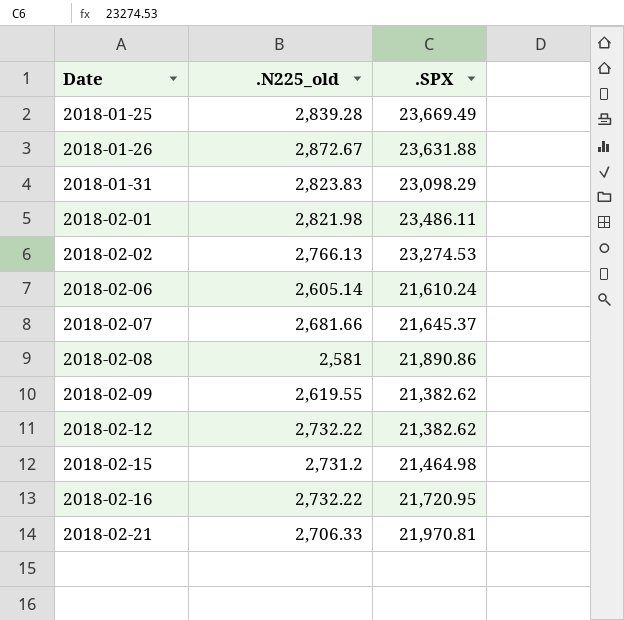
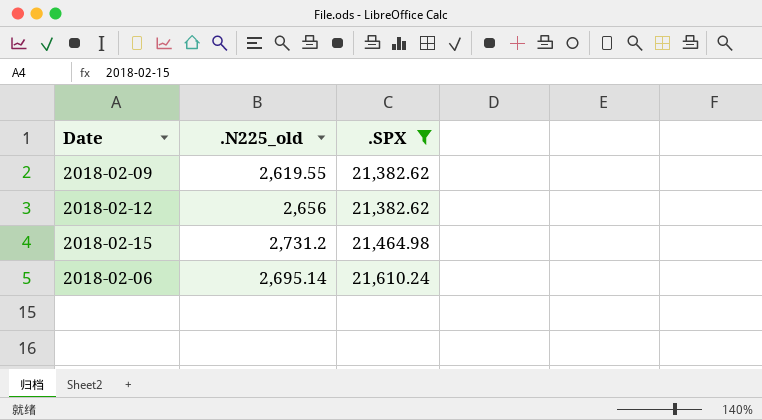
filter: none -> .SPX <= 21,610.24
row order: Date ascending -> .SPX ascending
2018-02-12 | .N225_old: 2,732.22 -> 2,656
2018-02-06 | .N225_old: 2,605.14 -> 2,695.14

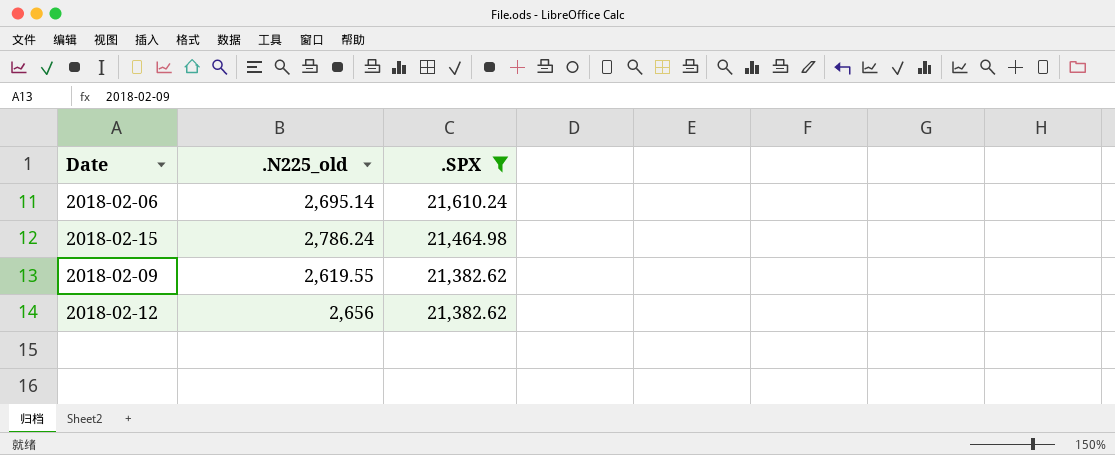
row order: .SPX ascending -> .SPX descending
2018-02-15 | .N225_old: 2,731.2 -> 2,786.24

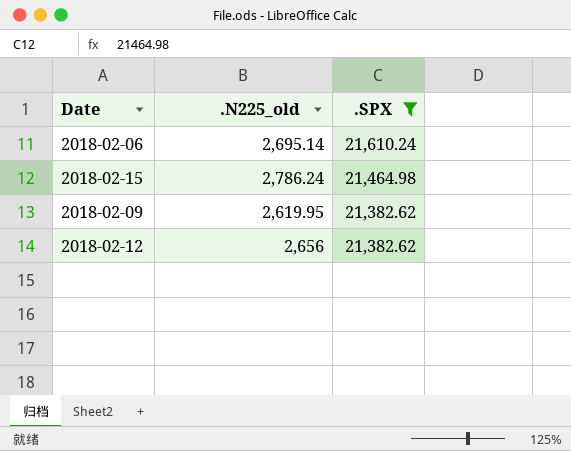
2018-02-09 | .N225_old: 2,619.55 -> 2,619.95

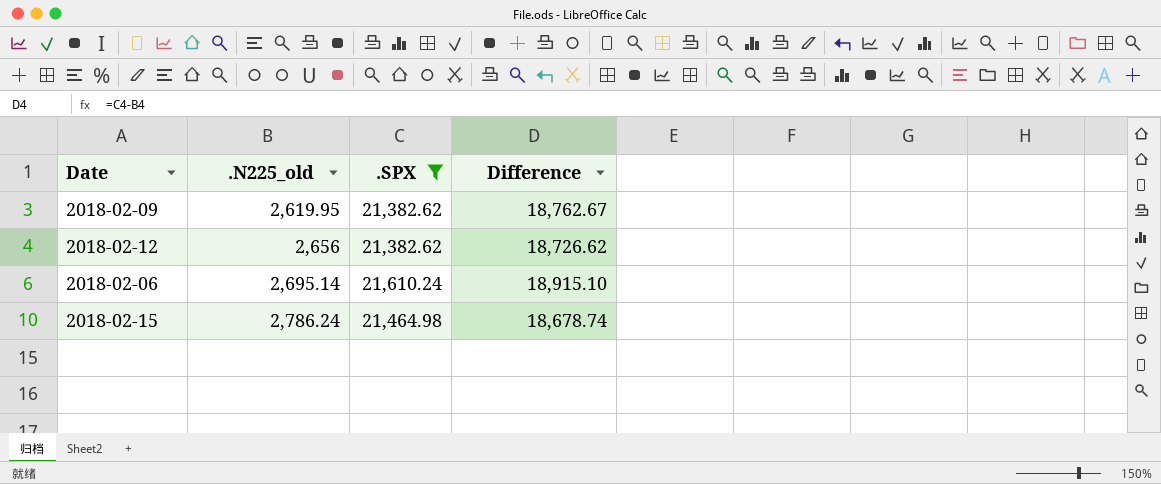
row order: .SPX descending -> .N225_old ascending
column Difference | formula: none -> [.SPX] - [.N225_old]

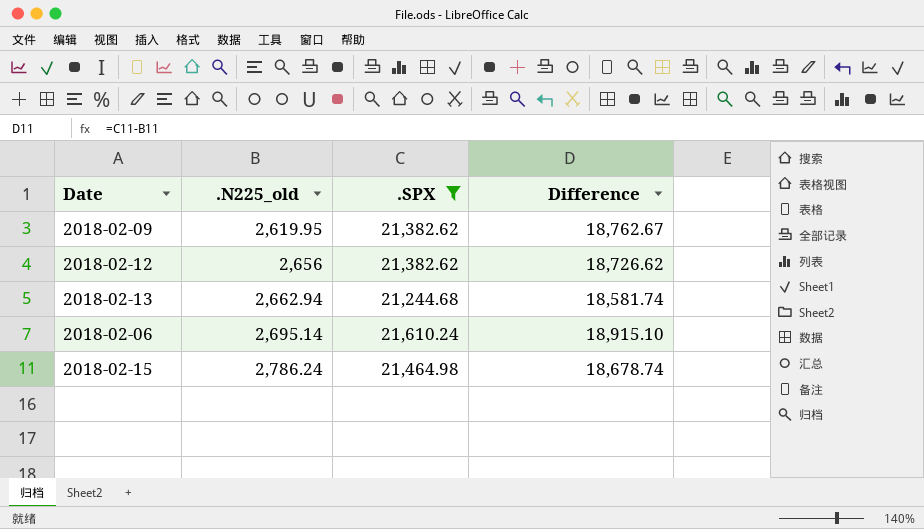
row 2018-02-13: none -> 2,662.94 | 21,244.68 | 18,581.74

